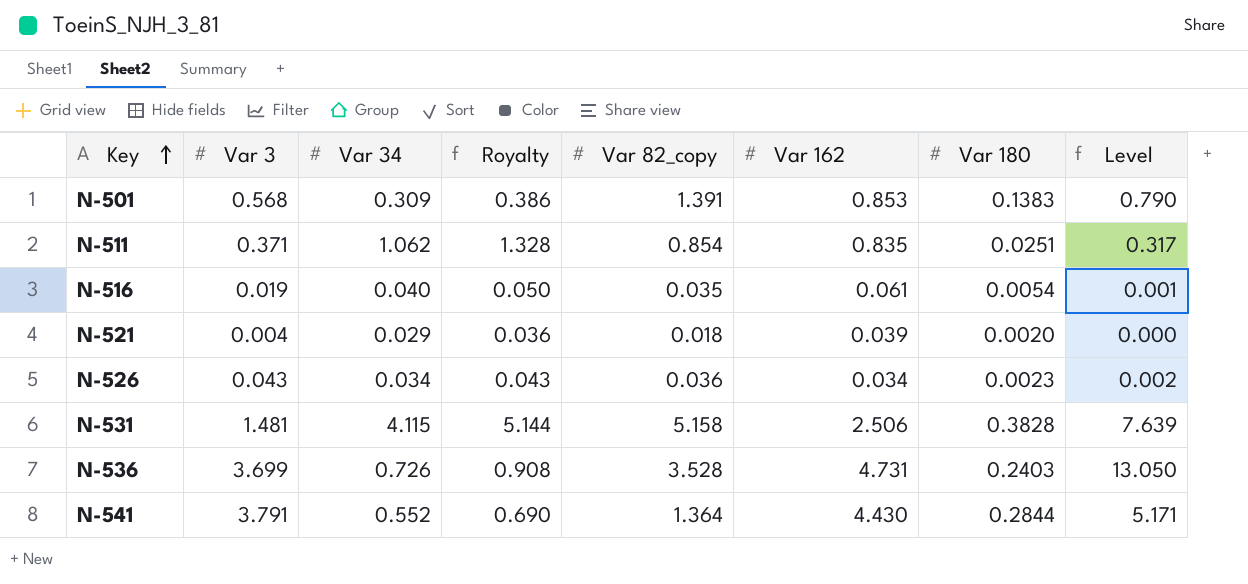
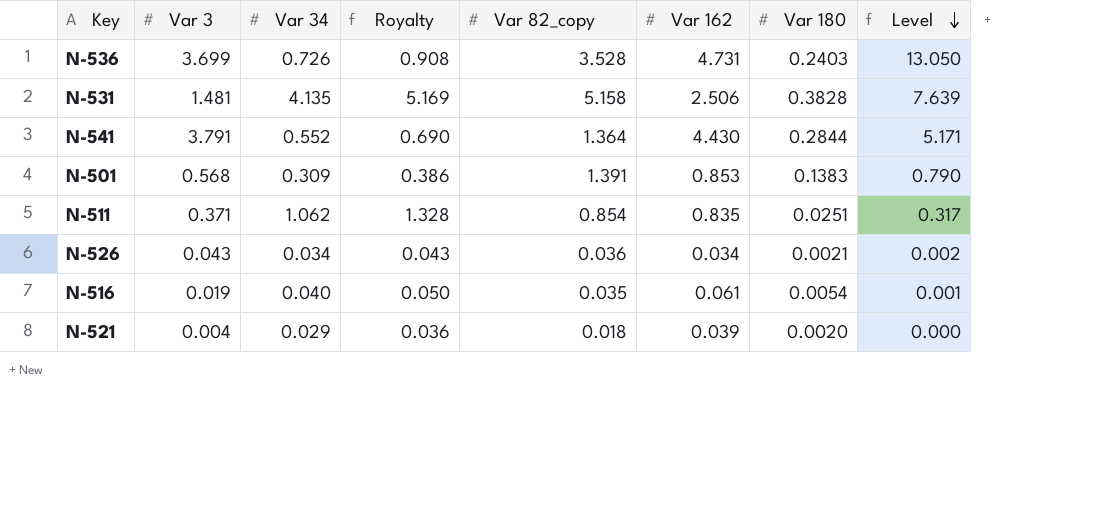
row order: Key ascending -> Level descending
N-531 | Var 34: 4.115 -> 4.135
N-531 | Royalty: 5.144 -> 5.169
N-526 | Var 180: 0.0023 -> 0.0021

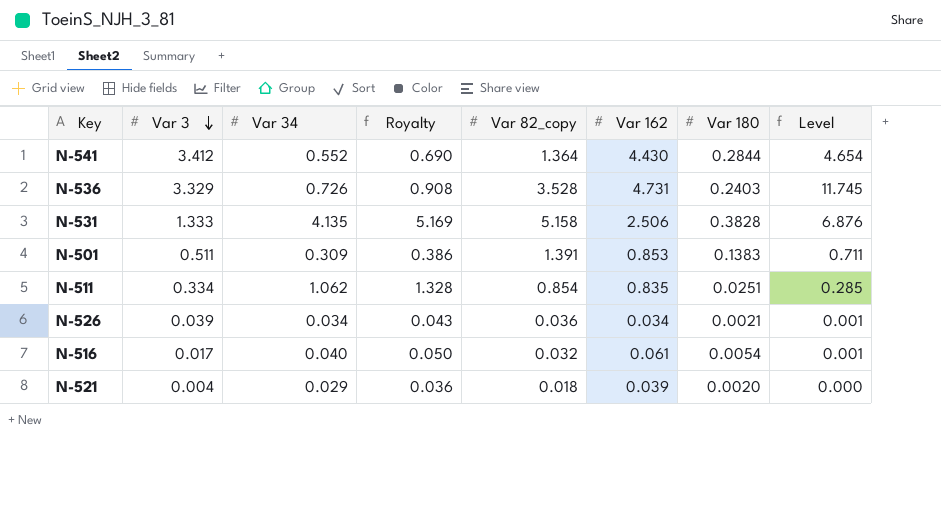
row order: Level descending -> Var 3 descending
N-541 | Var 3: 3.791 -> 3.412
N-541 | Level: 5.171 -> 4.654
N-536 | Var 3: 3.699 -> 3.329
N-536 | Level: 13.050 -> 11.745
N-531 | Var 3: 1.481 -> 1.333
N-531 | Level: 7.639 -> 6.876
N-501 | Var 3: 0.568 -> 0.511
N-501 | Level: 0.790 -> 0.711
N-511 | Var 3: 0.371 -> 0.334
N-511 | Level: 0.317 -> 0.285
N-526 | Var 3: 0.043 -> 0.039
N-526 | Level: 0.002 -> 0.001
N-516 | Var 3: 0.019 -> 0.017
N-516 | Var 82_copy: 0.035 -> 0.032

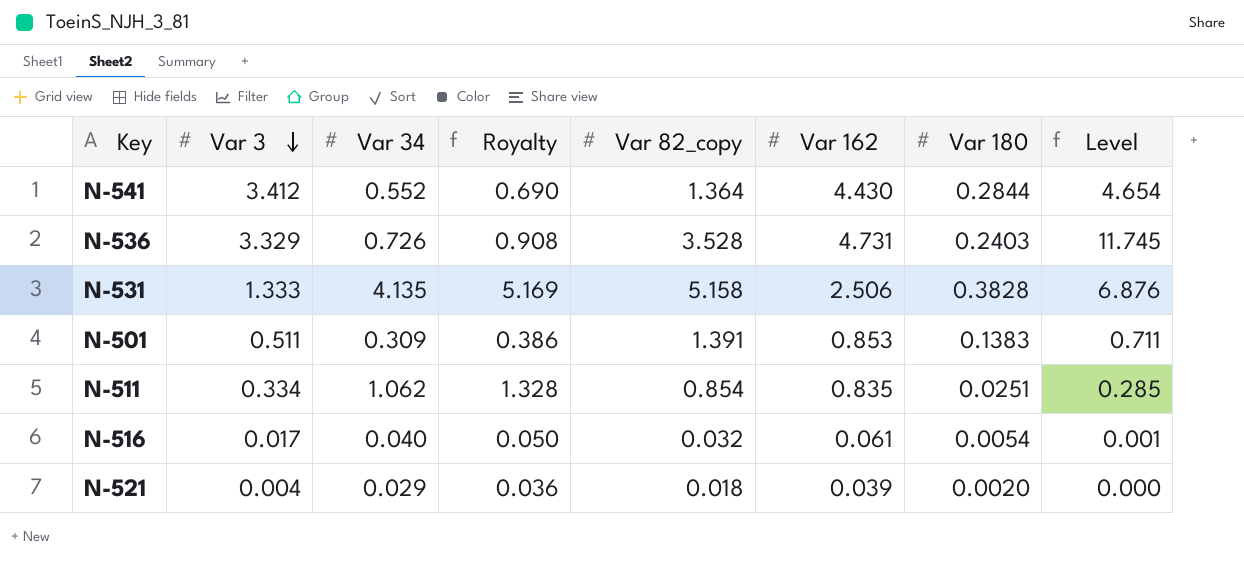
row N-526: 0.039 | 0.034 | 0.043 | 0.036 | 0.034 | 0.0021 | 0.001 -> none

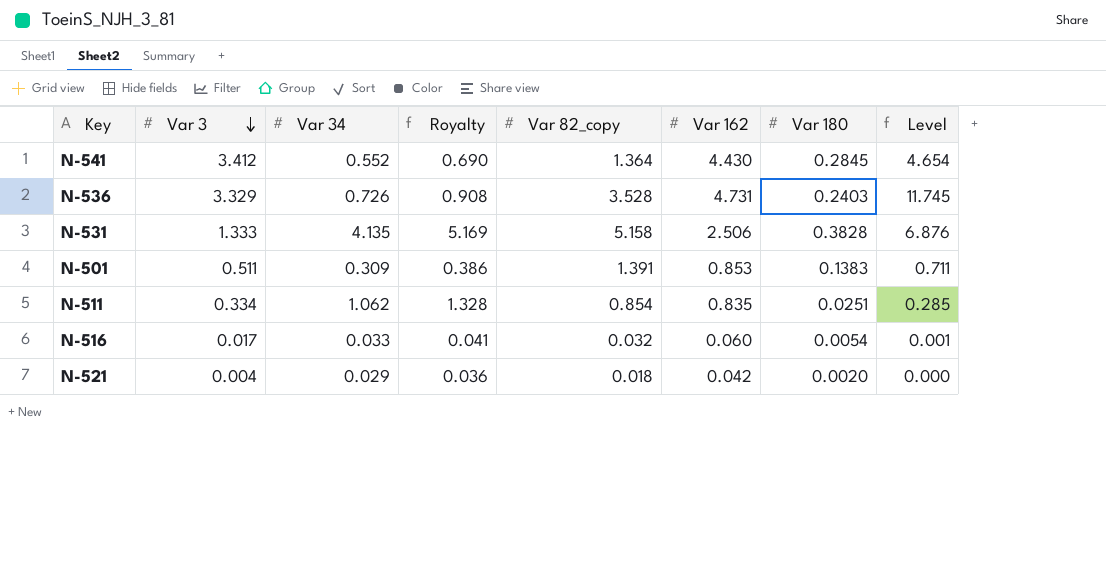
N-541 | Var 180: 0.2844 -> 0.2845
N-516 | Var 34: 0.040 -> 0.033
N-516 | Royalty: 0.050 -> 0.041
N-516 | Var 162: 0.061 -> 0.060
N-521 | Var 162: 0.039 -> 0.042

